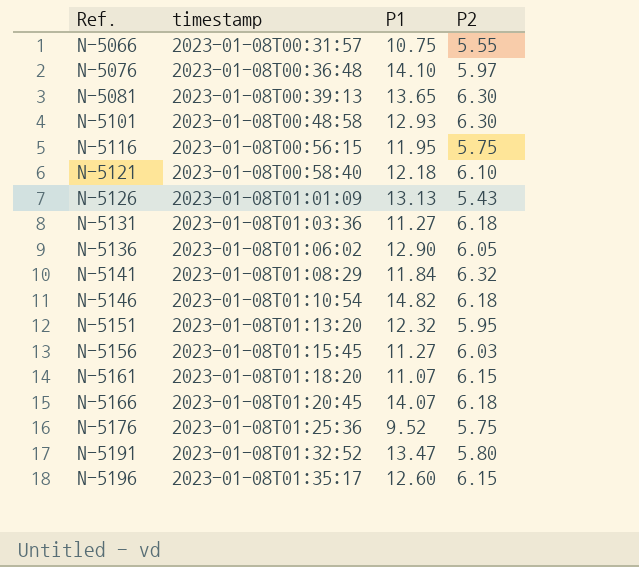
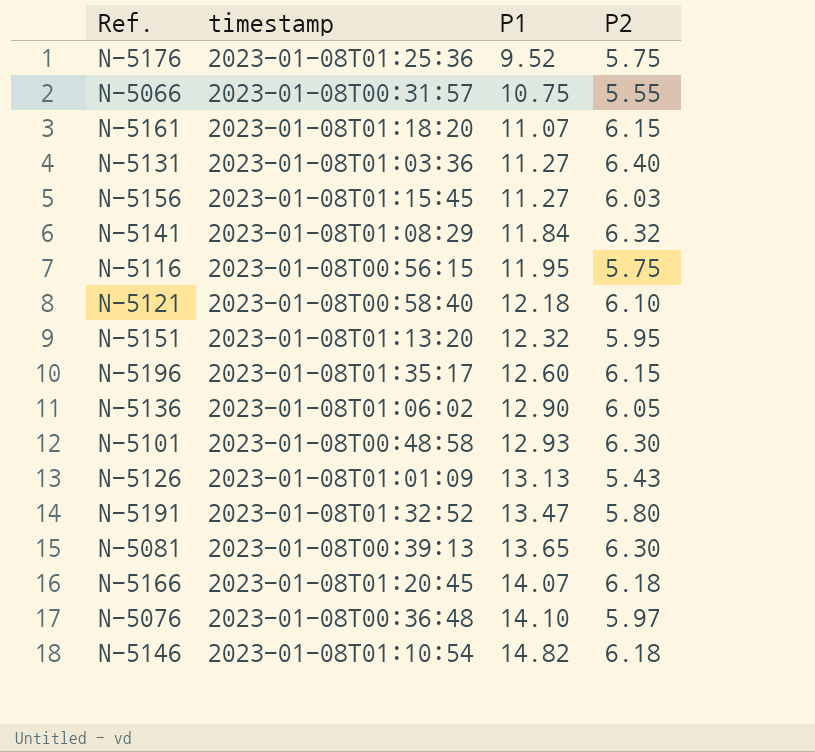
row order: Ref. ascending -> P1 ascending
N-5131 | P2: 6.18 -> 6.40

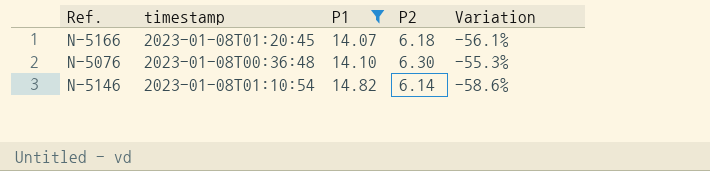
filter: none -> P1 >= 14.07
column Variation | formula: none -> ([P2] - [P1]) / [P1]
N-5076 | P2: 5.97 -> 6.30
N-5146 | P2: 6.18 -> 6.14

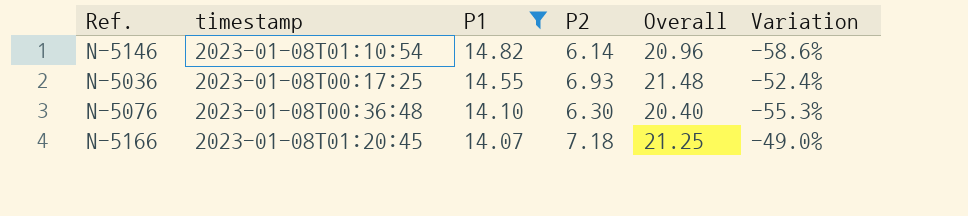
row order: P1 ascending -> P1 descending
column Overall | formula: none -> [P1] + [P2]
row N-5036: none -> 2023-01-08T00:17:25 | 14.55 | 6.93 | 21.48 | -52.4%
N-5166 | P2: 6.18 -> 7.18
N-5166 | Variation: -56.1% -> -49.0%

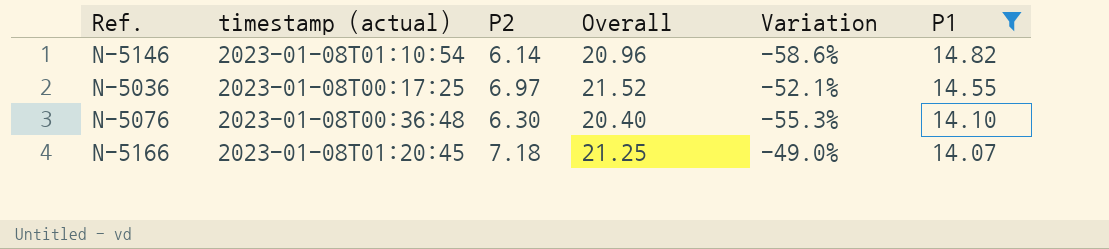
column name: timestamp -> timestamp (actual)
column P1 | position: 3 -> 6
N-5036 | P2: 6.93 -> 6.97
N-5036 | Overall: 21.48 -> 21.52
N-5036 | Variation: -52.4% -> -52.1%

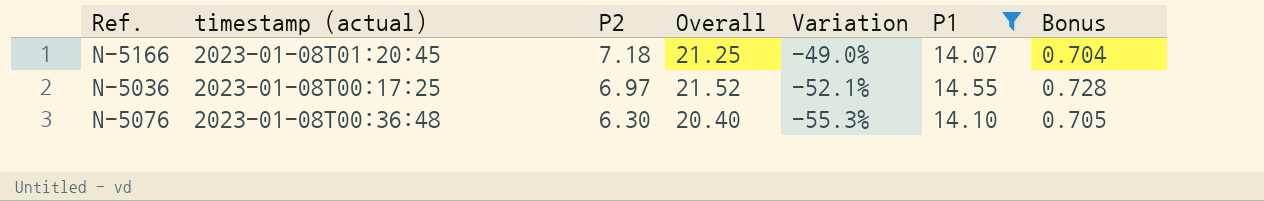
row order: P1 descending -> P2 descending
column Bonus | formula: none -> [P1] * 0.05
row N-5146: 2023-01-08T01:10:54 | 6.14 | 20.96 | -58.6% | 14.82 -> none

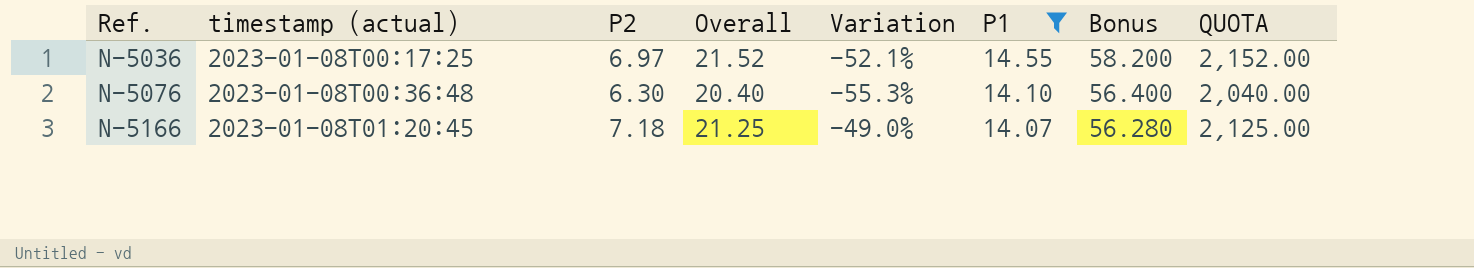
row order: P2 descending -> Ref. ascending
column Bonus | formula: [P1] * 0.05 -> [P1] * 4
column QUOTA | formula: none -> [Overall] * 100

